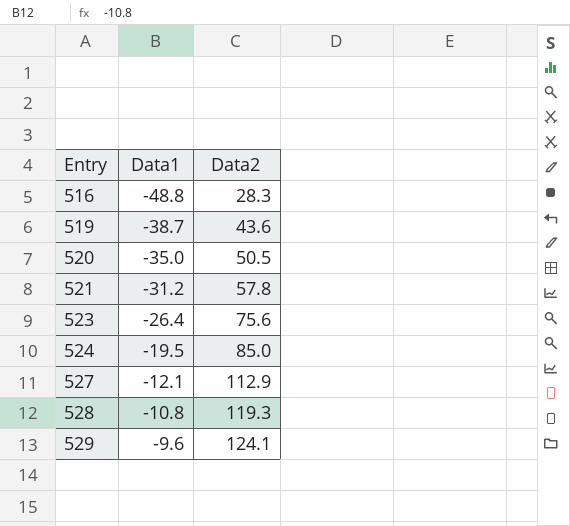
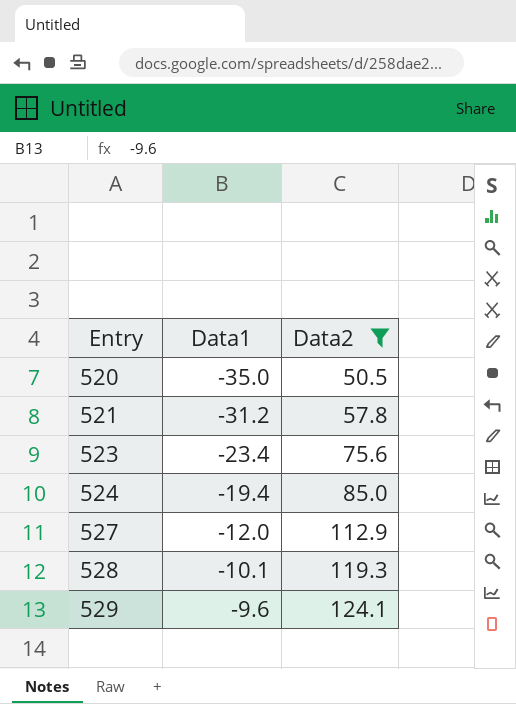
filter: none -> Data2 >= 50.5
523 | Data1: -26.4 -> -23.4
524 | Data1: -19.5 -> -19.4
527 | Data1: -12.1 -> -12.0
528 | Data1: -10.8 -> -10.1

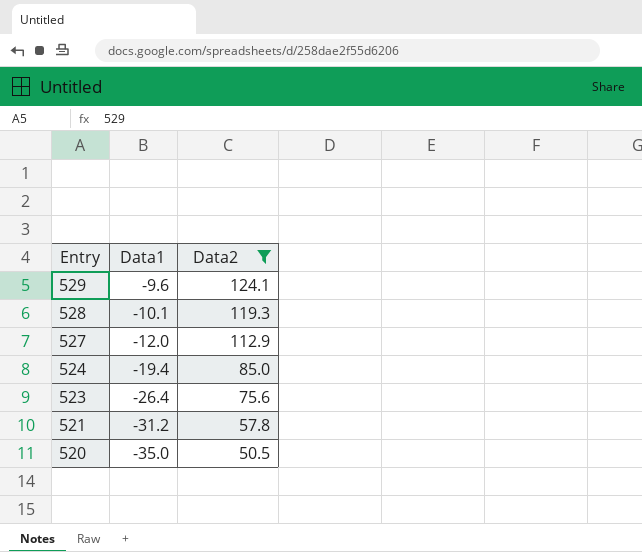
row order: Entry ascending -> Entry descending
523 | Data1: -23.4 -> -26.4

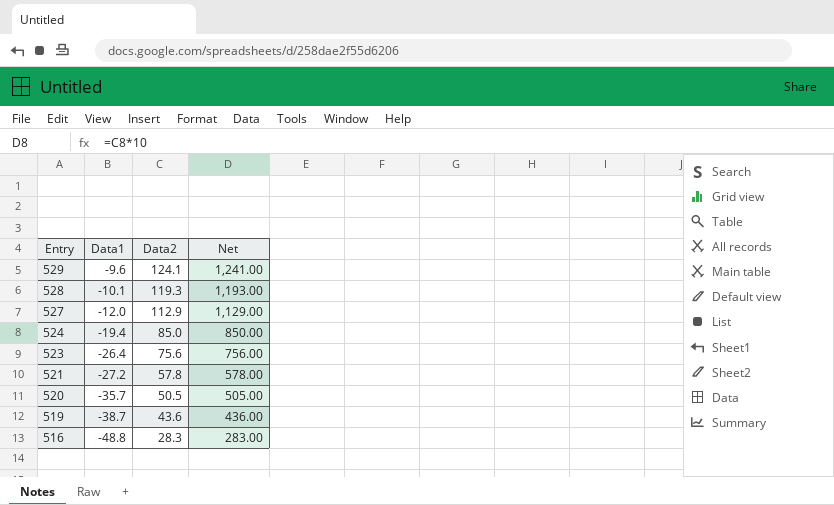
filter: Data2 >= 50.5 -> none
column Net | formula: none -> [Data2] * 10
521 | Data1: -31.2 -> -27.2
520 | Data1: -35.0 -> -35.7

